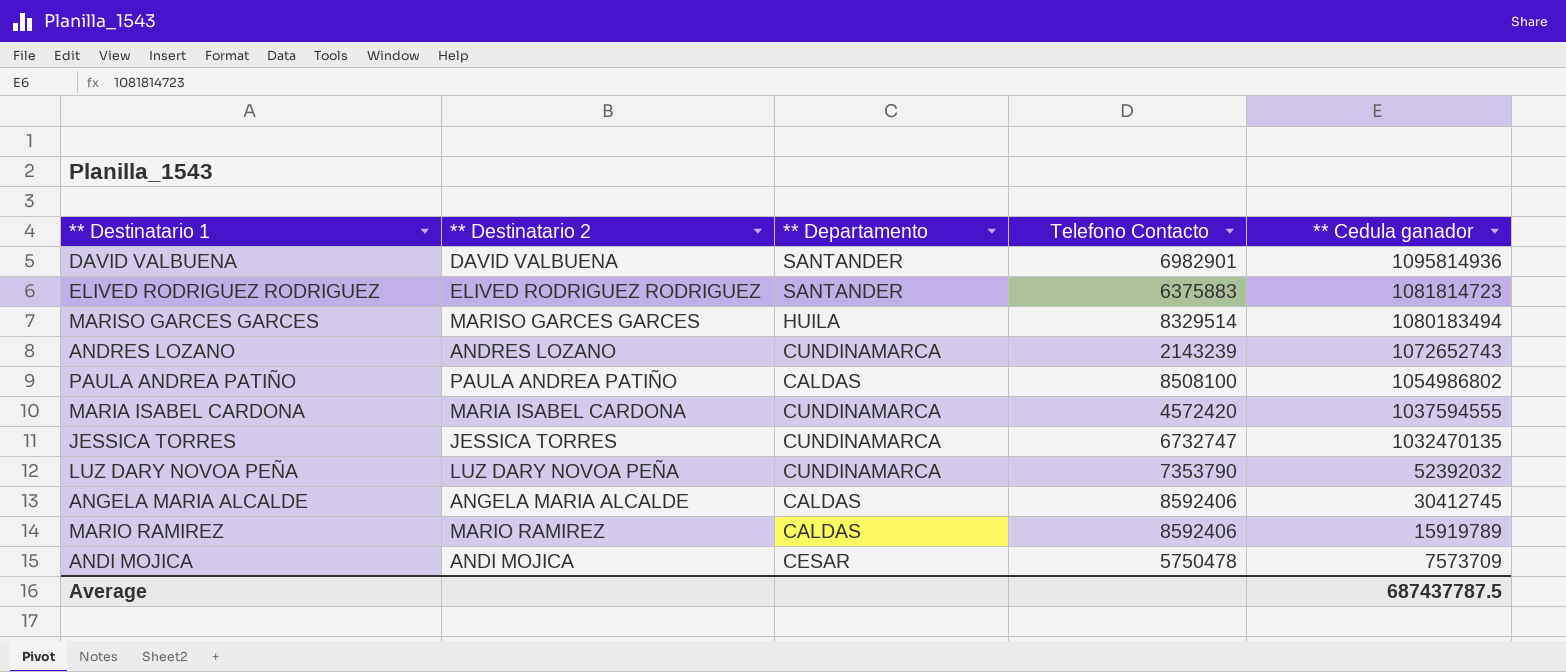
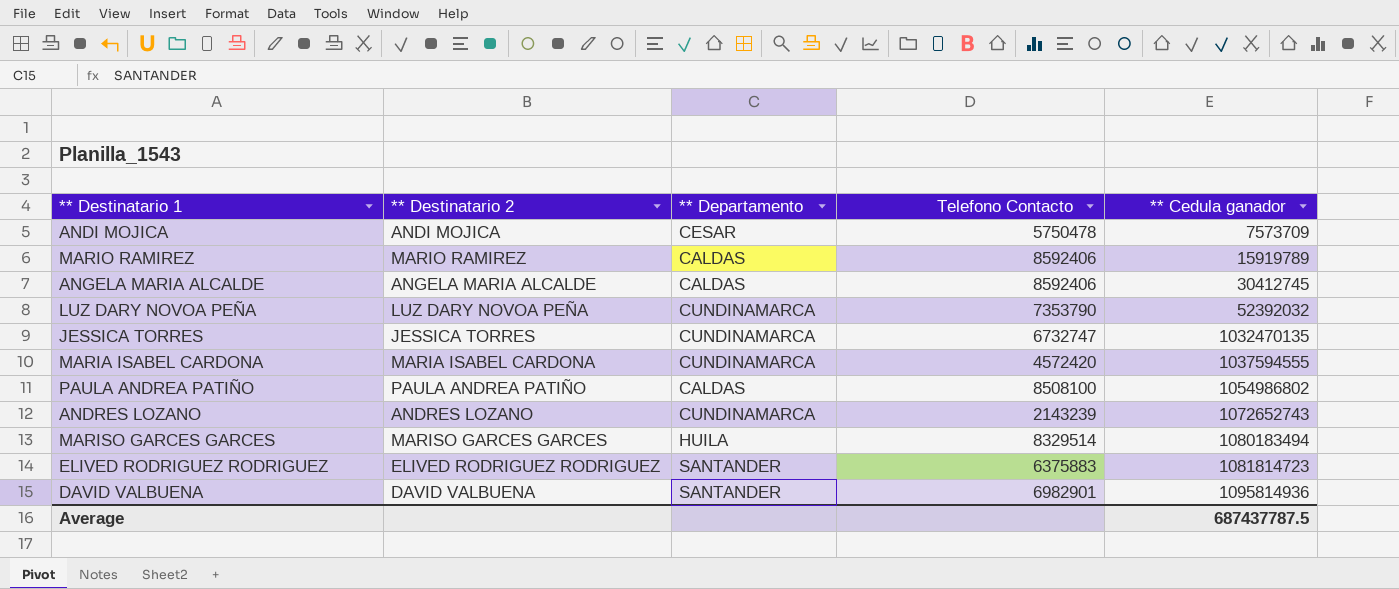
row order: ** Cedula ganador descending -> ** Cedula ganador ascending

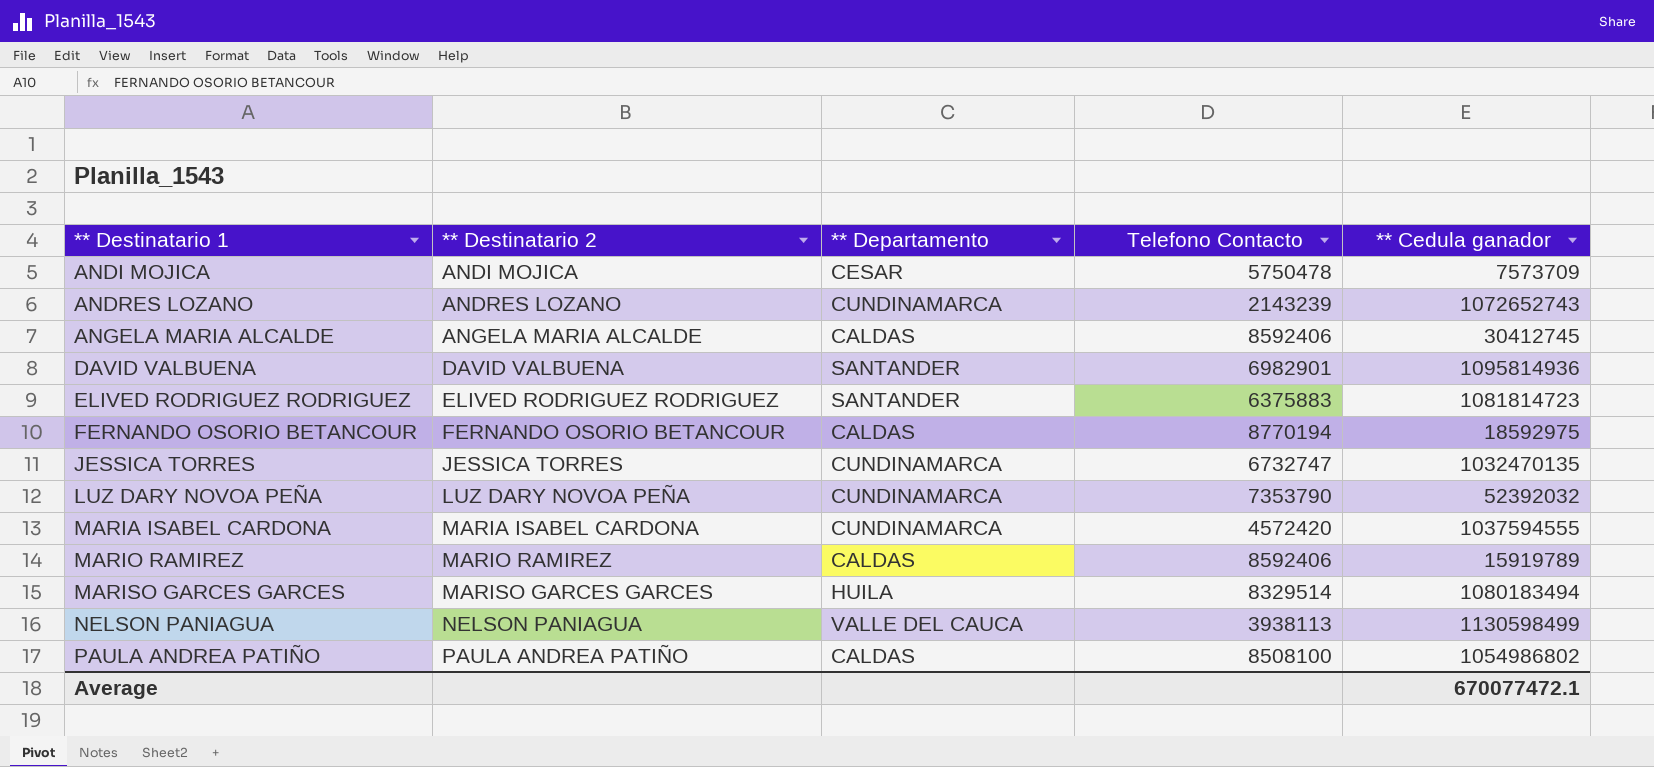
row order: ** Cedula ganador ascending -> ** Destinatario 1 ascending
row FERNANDO OSORIO BETANCOUR: none -> FERNANDO OSORIO BETANCOUR | CALDAS | 8770194 | 18592975
row NELSON PANIAGUA: none -> NELSON PANIAGUA | VALLE DEL CAUCA | 3938113 | 1130598499
Average | ** Cedula ganador: 687437787.5 -> 670077472.1

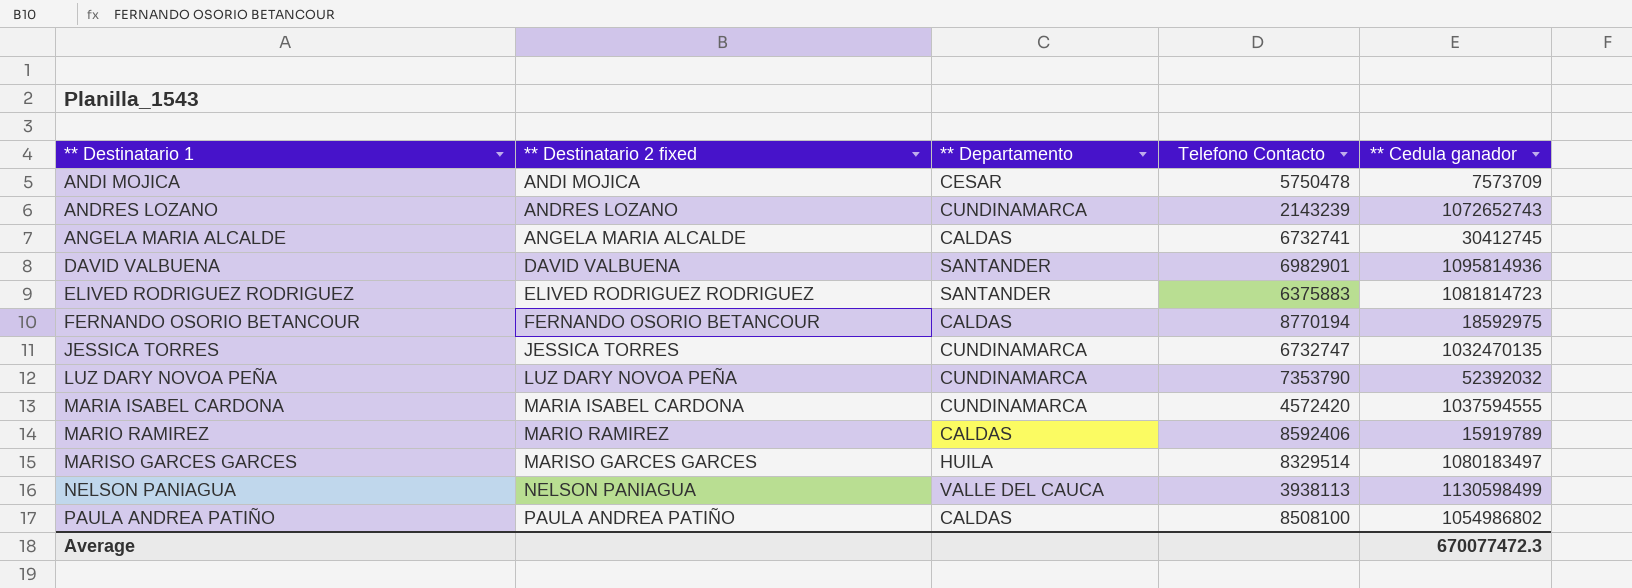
column name: ** Destinatario 2 -> ** Destinatario 2 fixed
ANGELA MARIA ALCALDE | Telefono Contacto: 8592406 -> 6732741
MARISO GARCES GARCES | ** Cedula ganador: 1080183494 -> 1080183497
Average | ** Cedula ganador: 670077472.1 -> 670077472.3

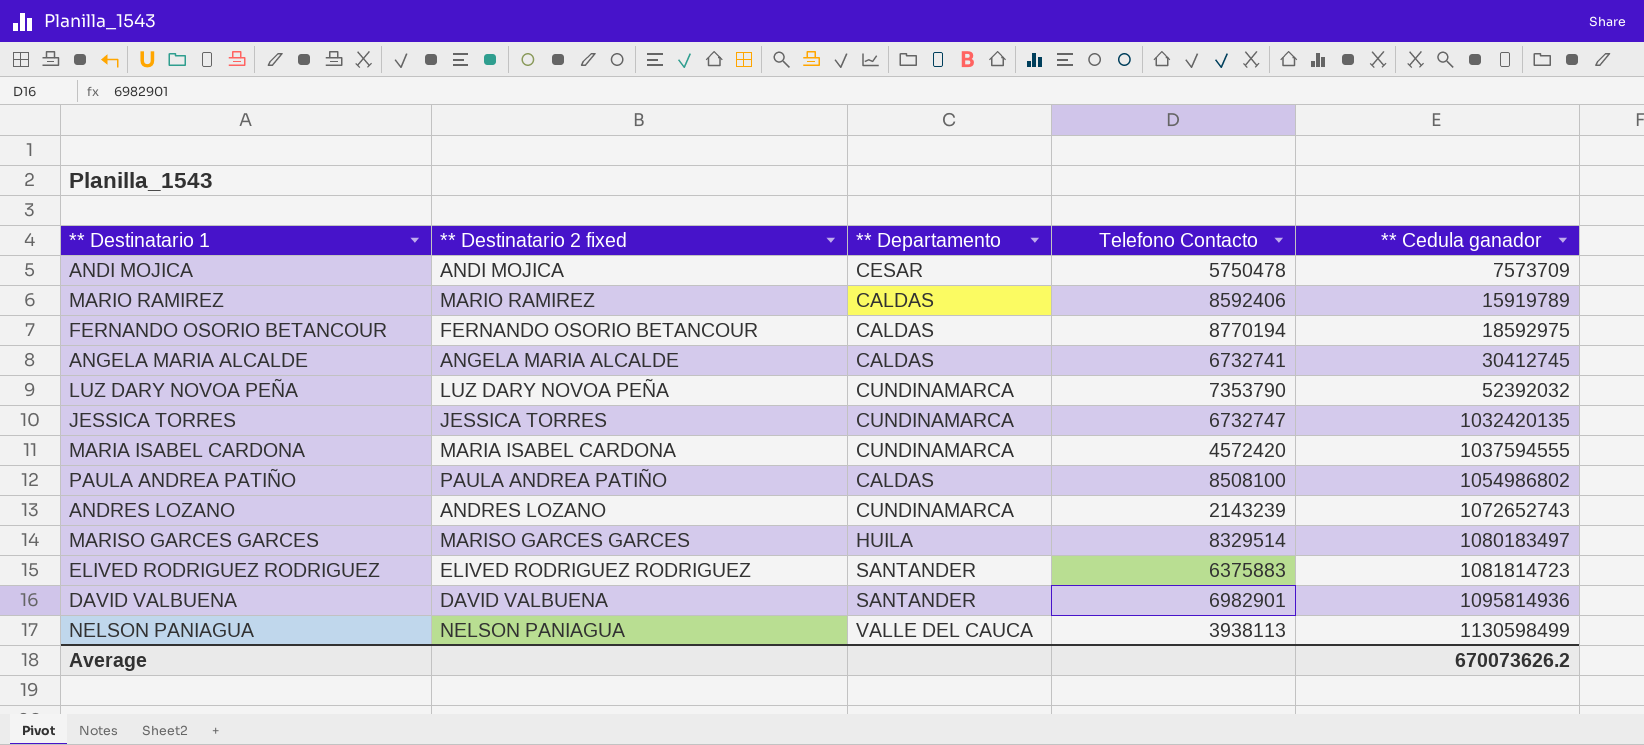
row order: ** Destinatario 1 ascending -> ** Cedula ganador ascending
JESSICA TORRES | ** Cedula ganador: 1032470135 -> 1032420135
Average | ** Cedula ganador: 670077472.3 -> 670073626.2

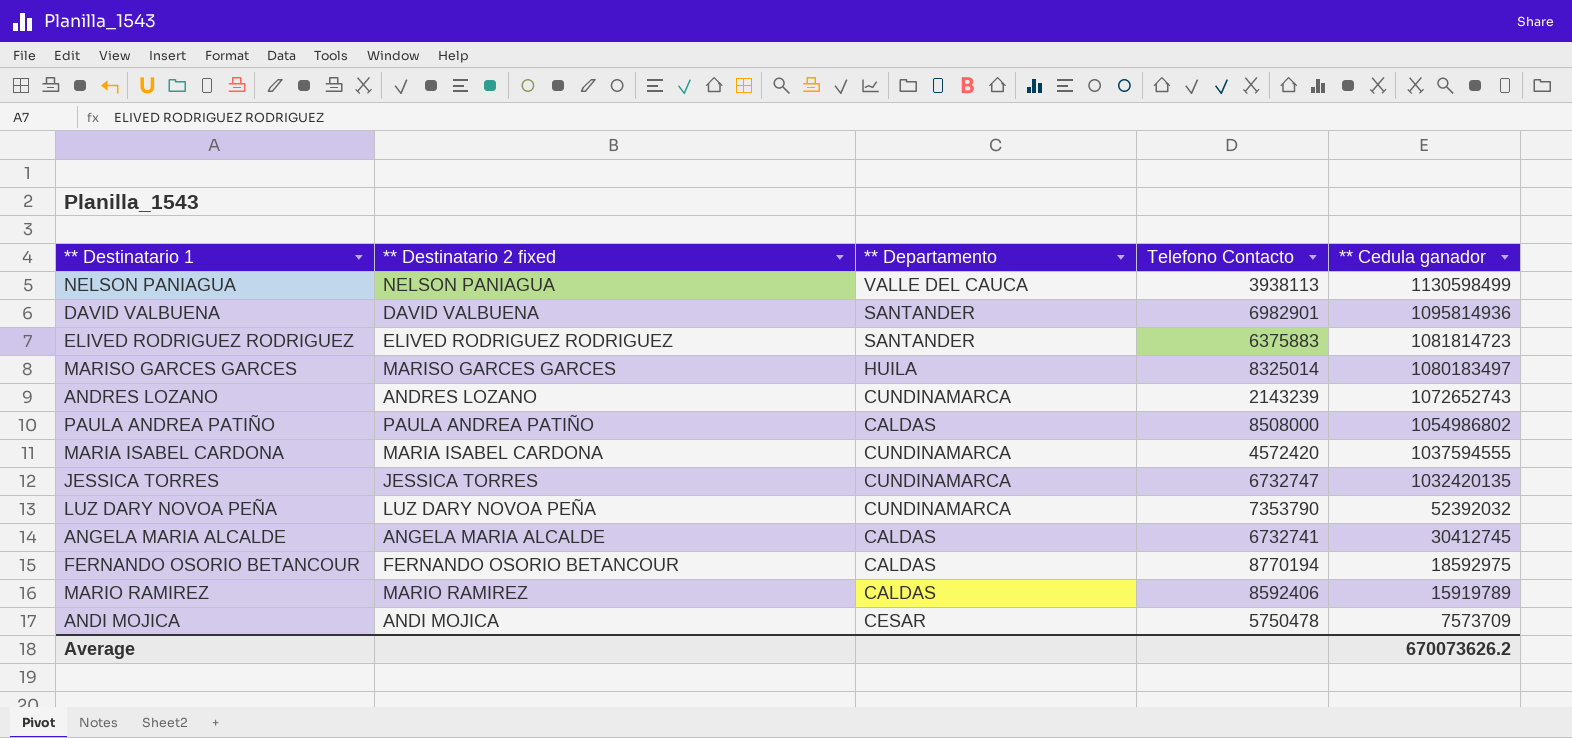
row order: ** Cedula ganador ascending -> ** Cedula ganador descending
MARISO GARCES GARCES | Telefono Contacto: 8329514 -> 8325014
PAULA ANDREA PATIÑO | Telefono Contacto: 8508100 -> 8508000

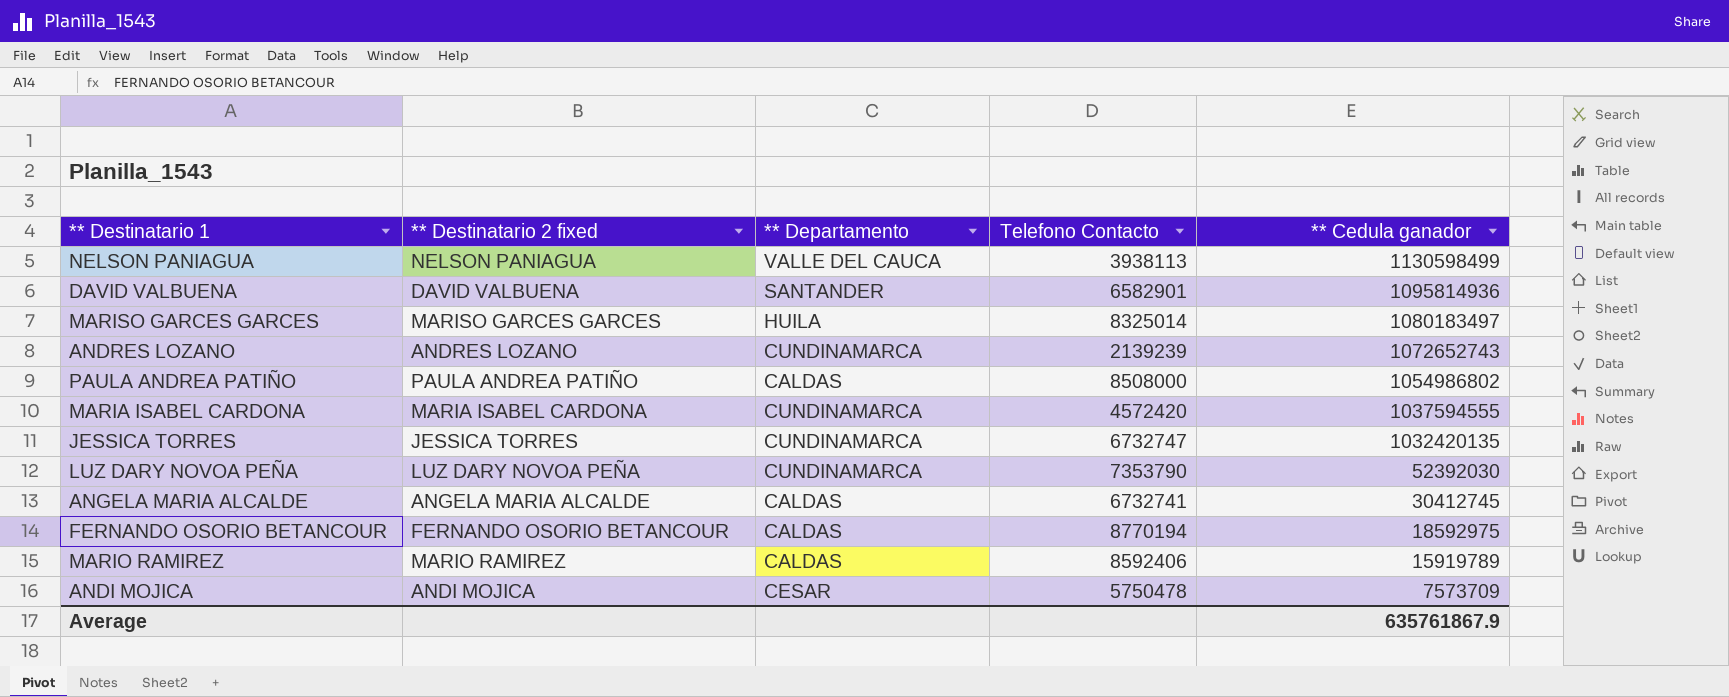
row ELIVED RODRIGUEZ RODRIGUEZ: ELIVED RODRIGUEZ RODRIGUEZ | SANTANDER | 6375883 | 1081814723 -> none
DAVID VALBUENA | Telefono Contacto: 6982901 -> 6582901
ANDRES LOZANO | Telefono Contacto: 2143239 -> 2139239
LUZ DARY NOVOA PEÑA | ** Cedula ganador: 52392032 -> 52392030
Average | ** Cedula ganador: 670073626.2 -> 635761867.9

